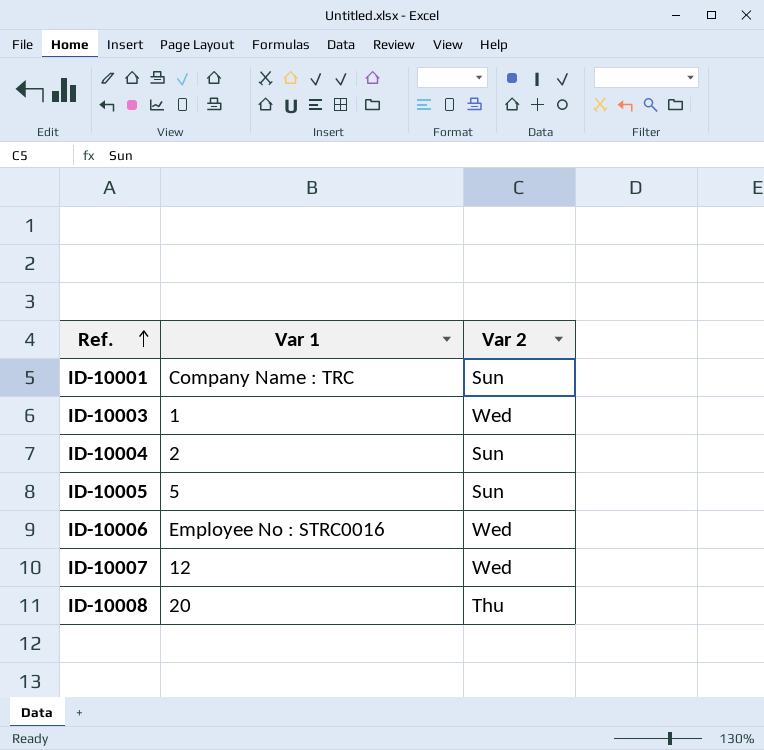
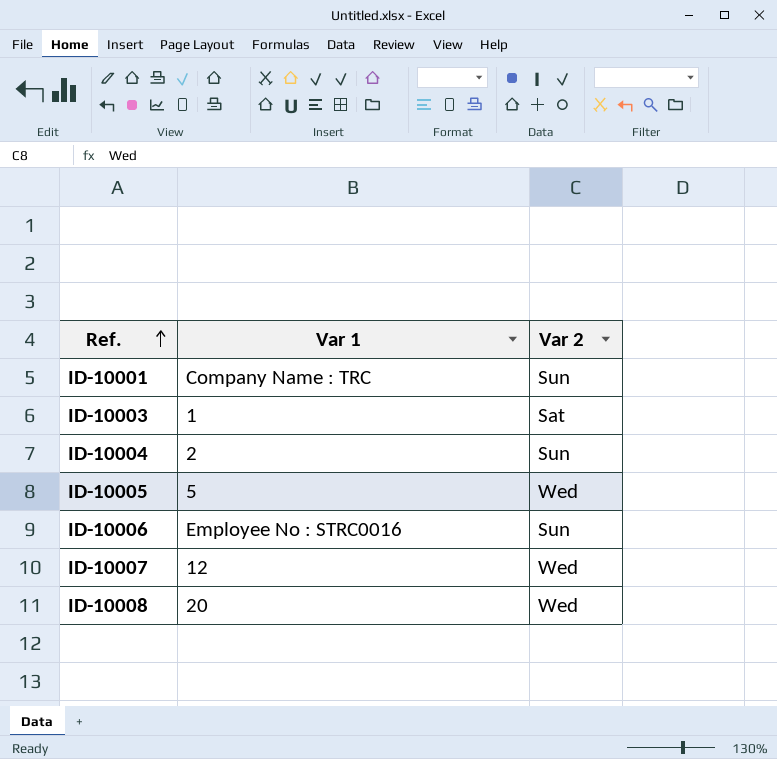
ID-10003 | Var 2: Wed -> Sat
ID-10005 | Var 2: Sun -> Wed
ID-10006 | Var 2: Wed -> Sun
ID-10008 | Var 2: Thu -> Wed

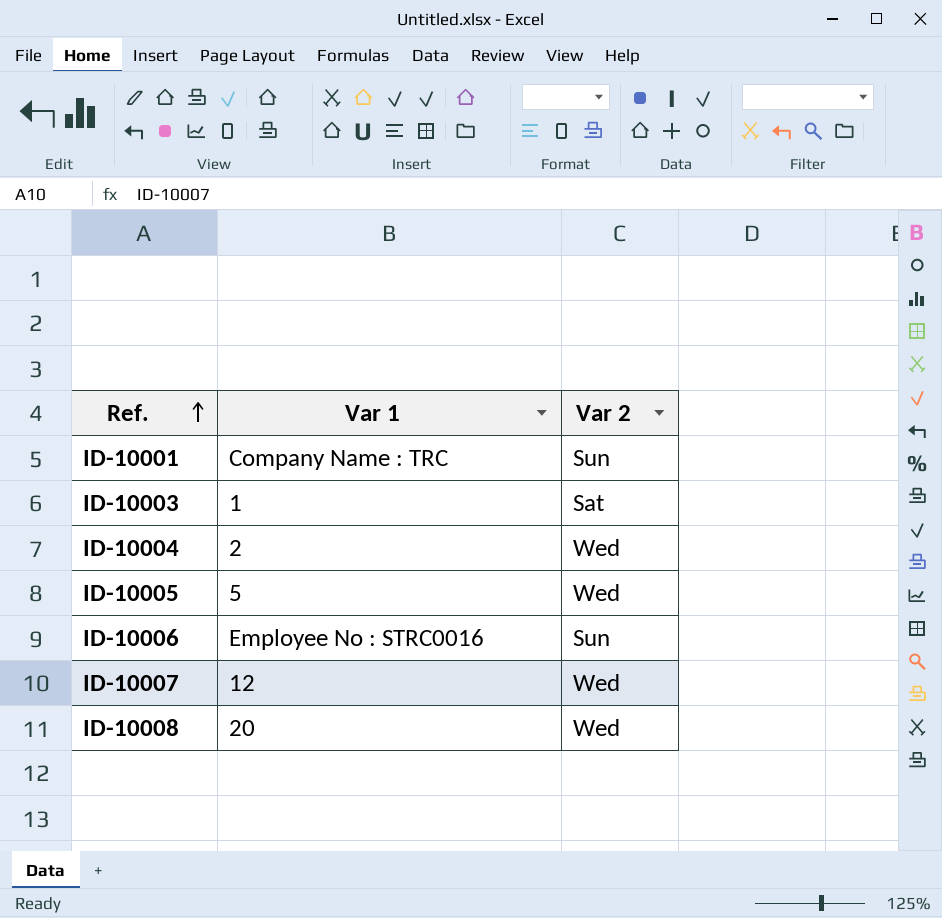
ID-10004 | Var 2: Sun -> Wed

